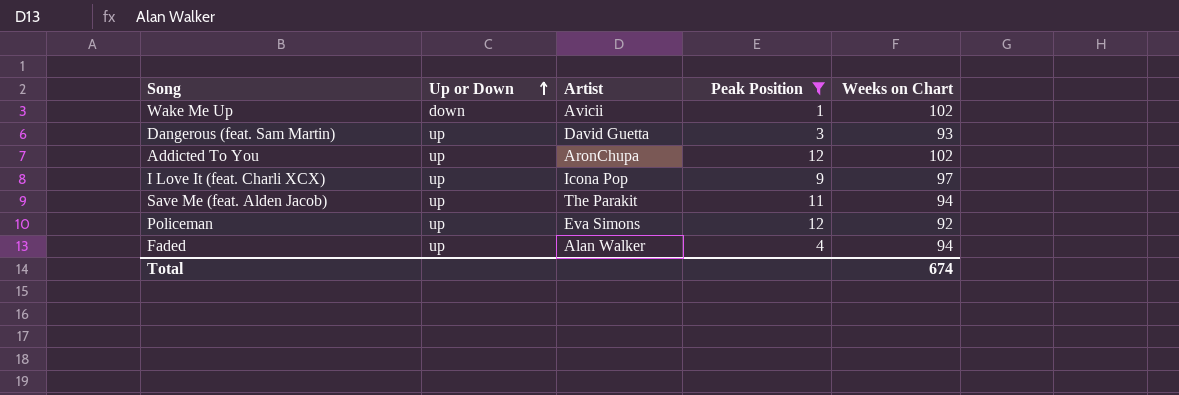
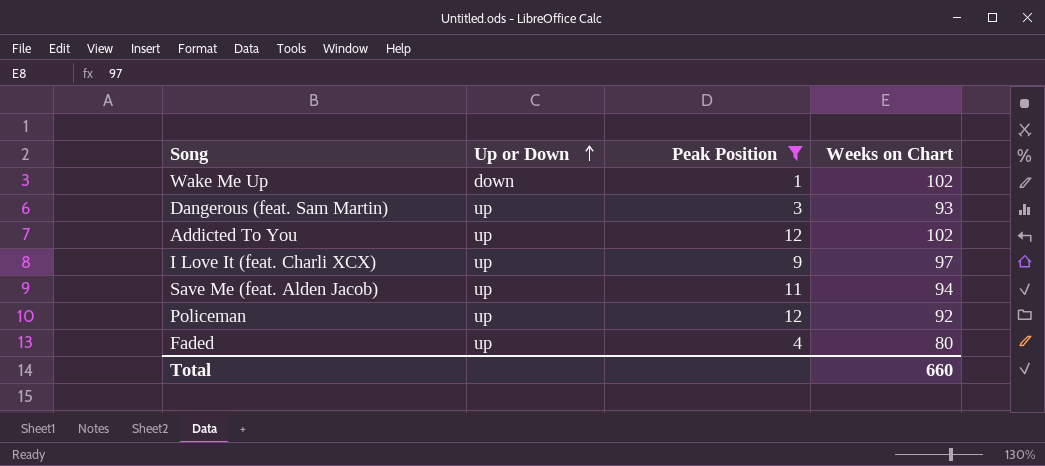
column Artist | position: 3 -> none
Faded | Weeks on Chart: 94 -> 80
Total | Weeks on Chart: 674 -> 660

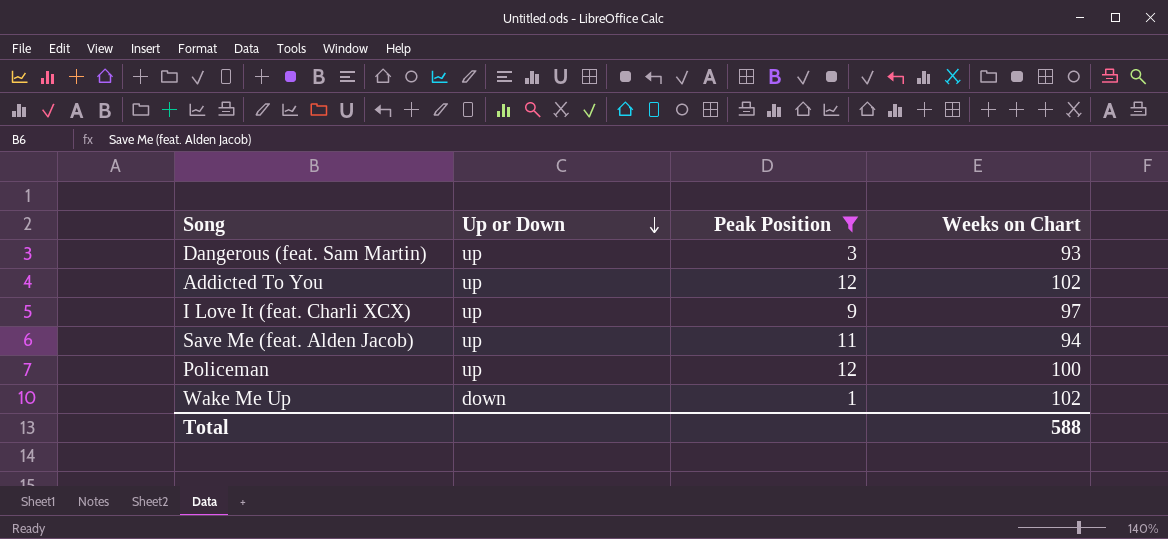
row order: Up or Down ascending -> Up or Down descending
row Faded: up | 4 | 80 -> none
Policeman | Weeks on Chart: 92 -> 100
Total | Weeks on Chart: 660 -> 588

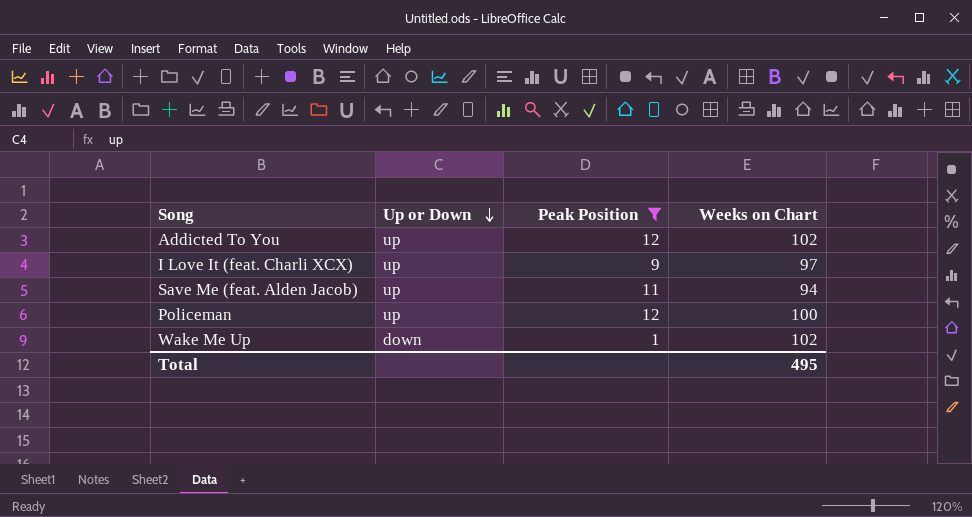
row Dangerous (feat. Sam Martin): up | 3 | 93 -> none
Total | Weeks on Chart: 588 -> 495

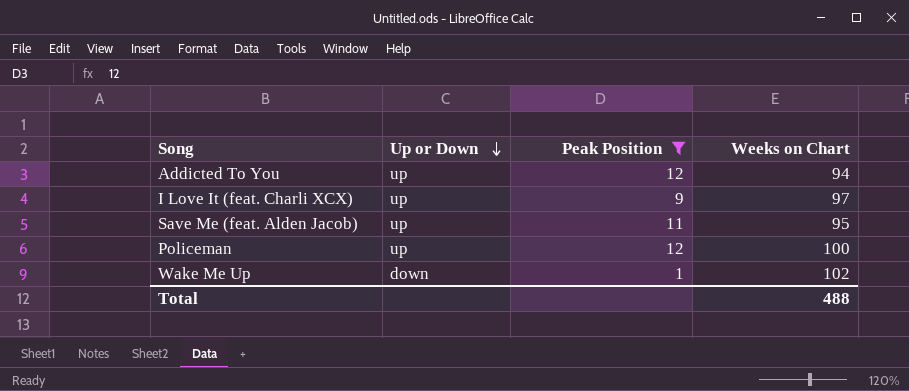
Addicted To You | Weeks on Chart: 102 -> 94
Save Me (feat. Alden Jacob) | Weeks on Chart: 94 -> 95
Total | Weeks on Chart: 495 -> 488

